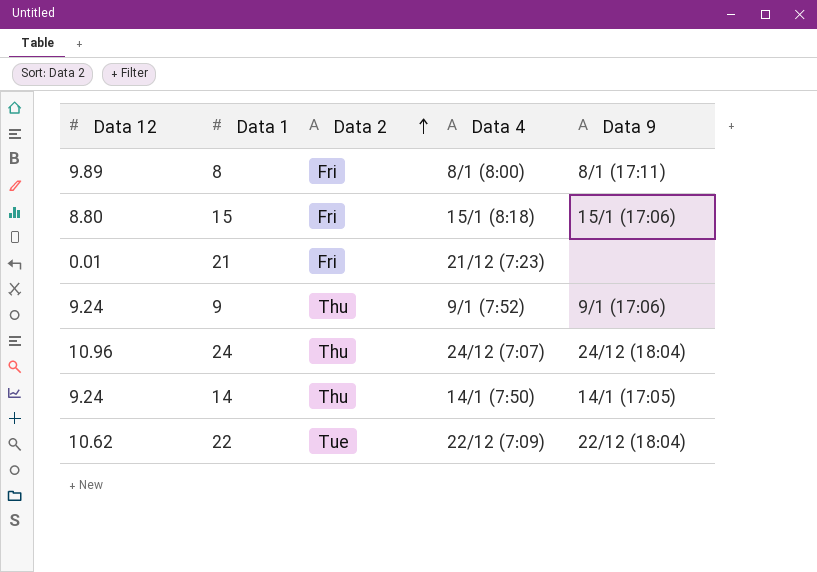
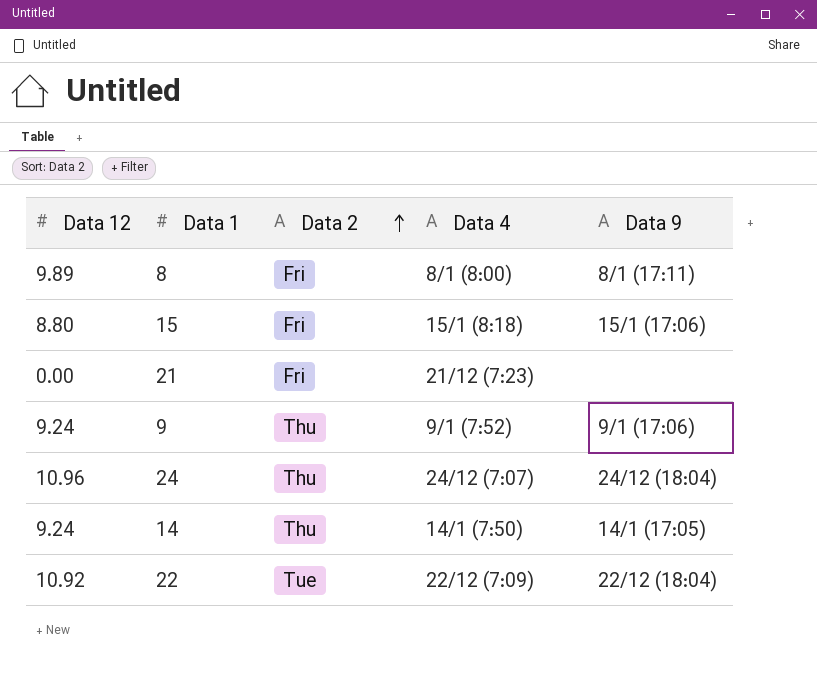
21 | Data 12: 0.01 -> 0.00
22 | Data 12: 10.62 -> 10.92

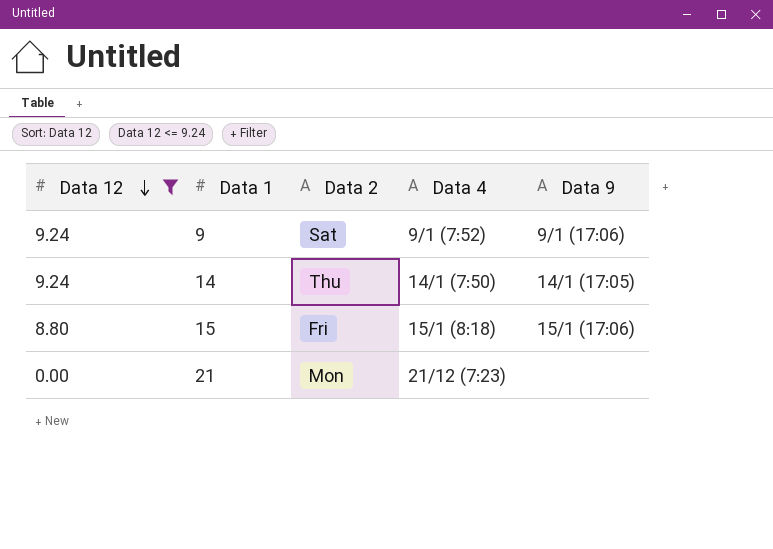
filter: none -> Data 12 <= 9.24
row order: Data 2 ascending -> Data 12 descending
9 | Data 2: Thu -> Sat
21 | Data 2: Fri -> Mon

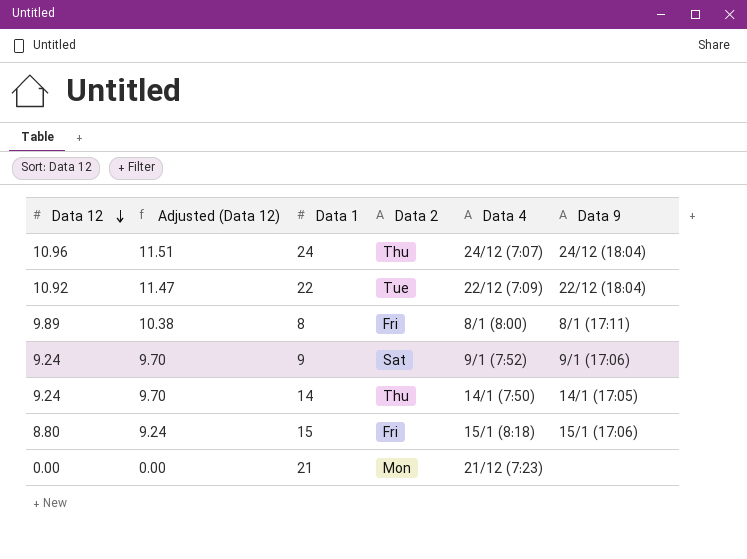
filter: Data 12 <= 9.24 -> none
column Adjusted (Data 12) | formula: none -> [Data 12] * 1.05

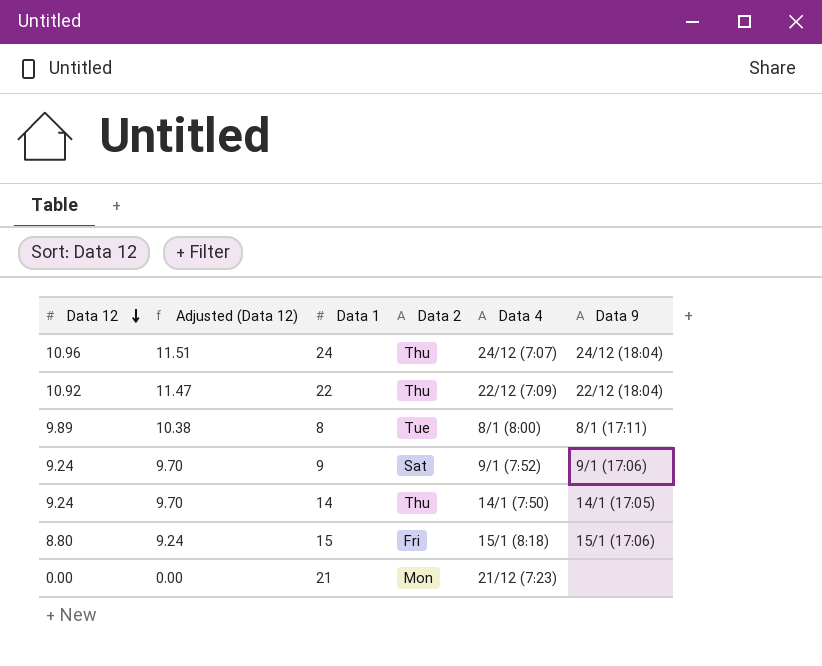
22 | Data 2: Tue -> Thu
8 | Data 2: Fri -> Tue

